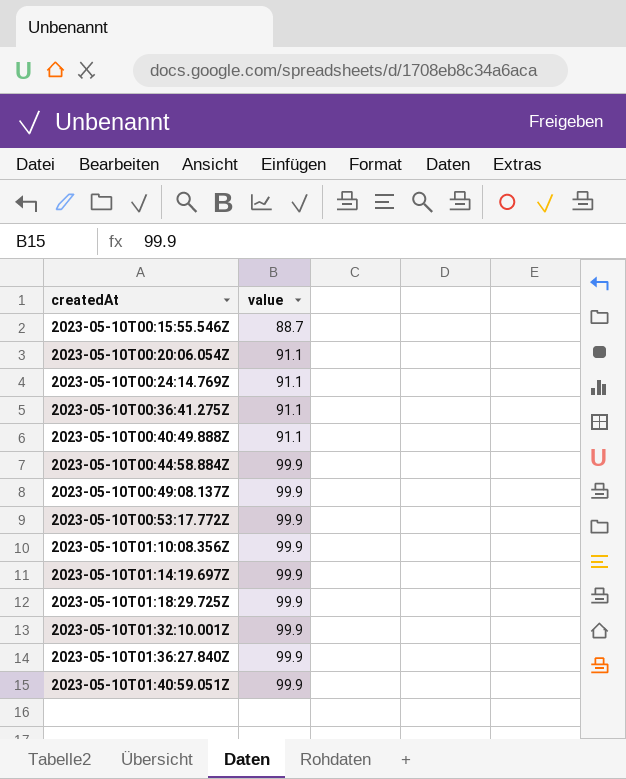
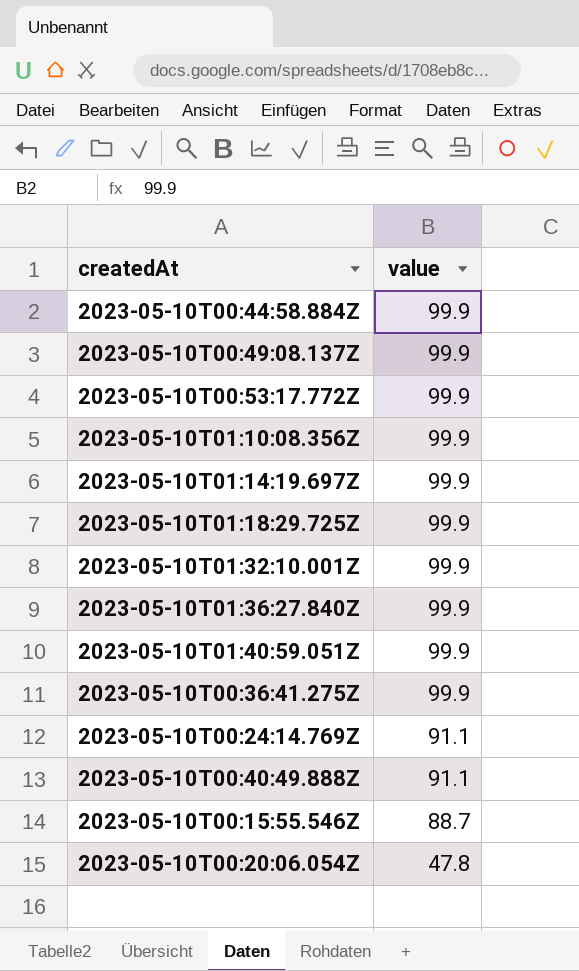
row order: createdAt ascending -> value descending
2023-05-10T00:36:41.275Z | value: 91.1 -> 99.9
2023-05-10T00:20:06.054Z | value: 91.1 -> 47.8

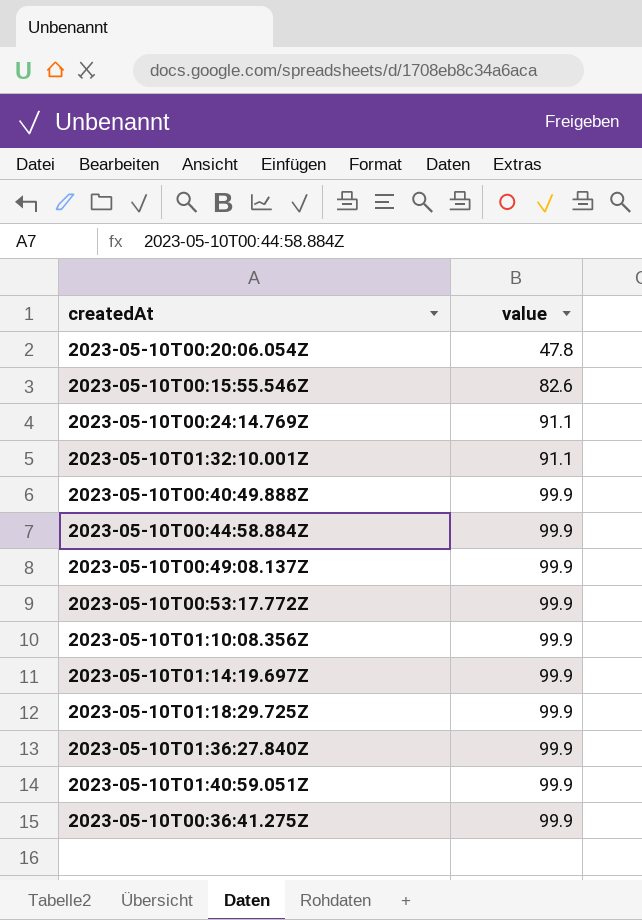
row order: value descending -> value ascending
2023-05-10T00:15:55.546Z | value: 88.7 -> 82.6
2023-05-10T01:32:10.001Z | value: 99.9 -> 91.1
2023-05-10T00:40:49.888Z | value: 91.1 -> 99.9

